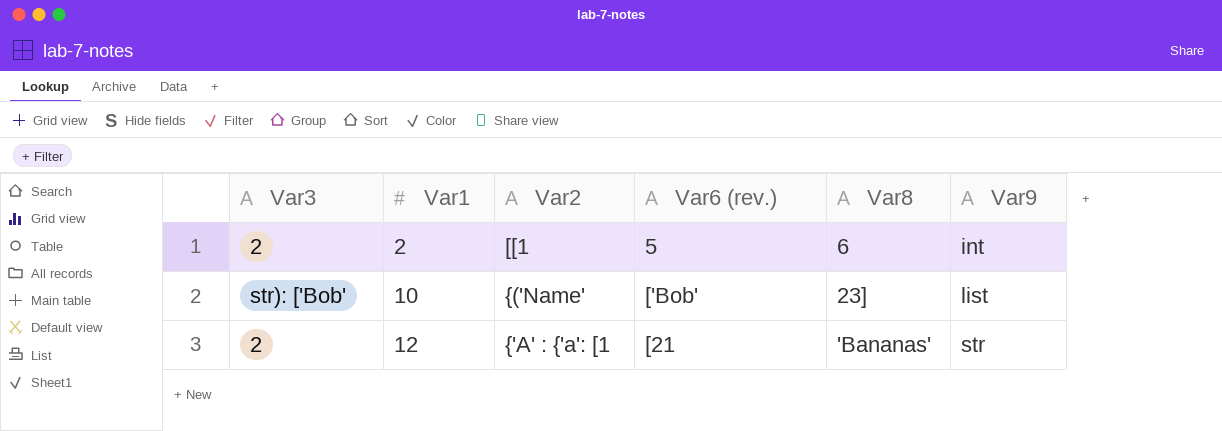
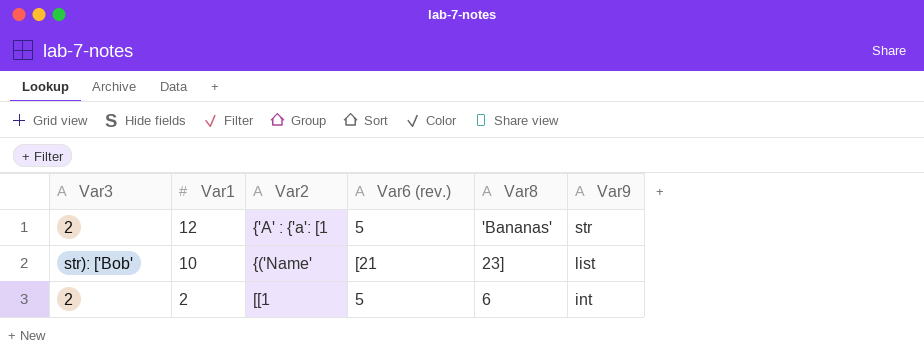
row order: Var1 ascending -> Var1 descending
12 | Var6 (rev.): [21 -> 5
10 | Var6 (rev.): ['Bob' -> [21

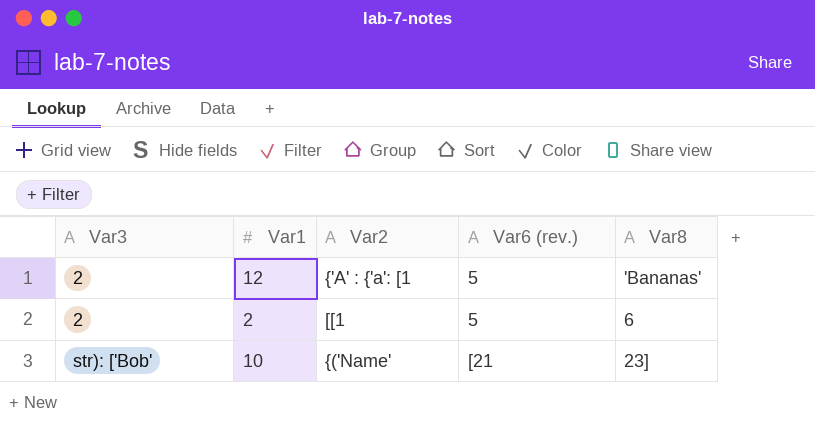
row order: Var1 descending -> Var3 ascending
column Var9 | position: 6 -> none

